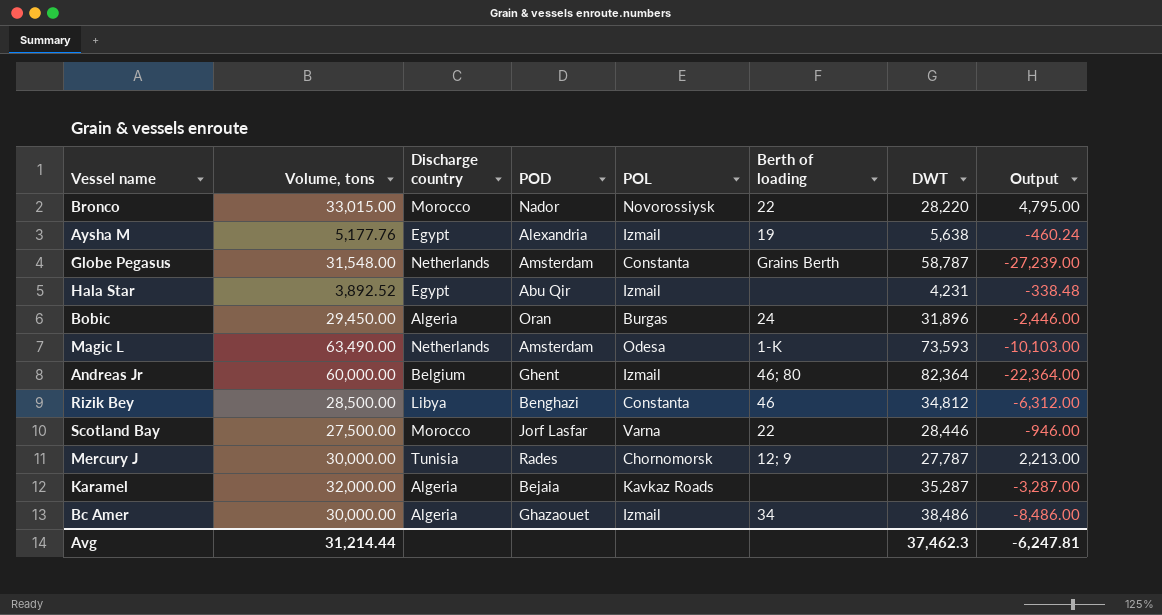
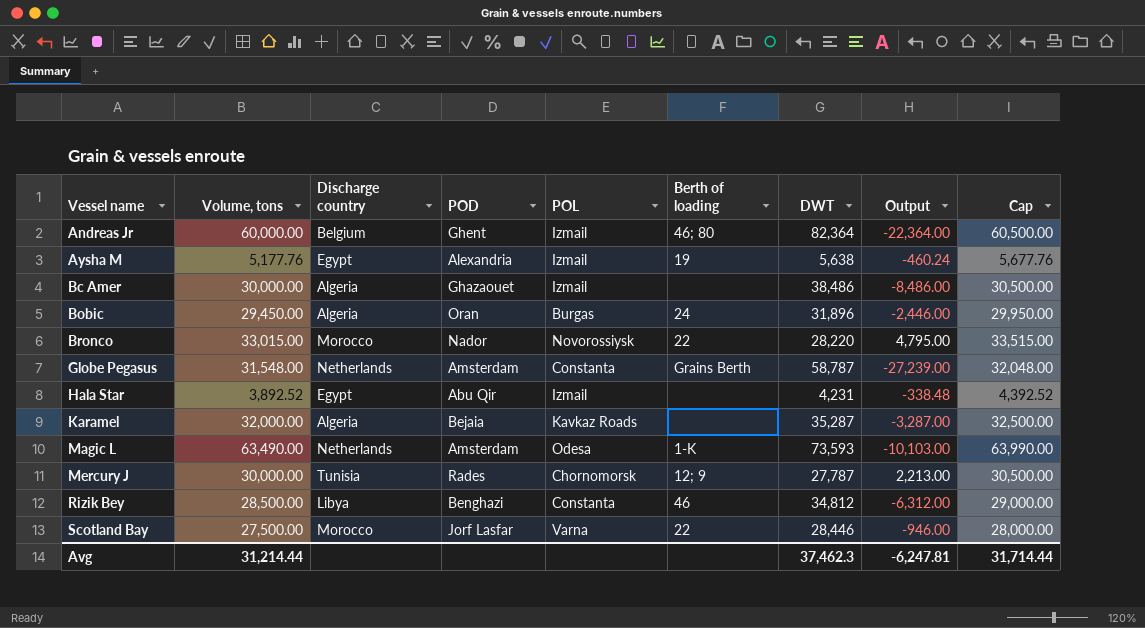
row order: none -> Vessel name ascending
column Cap | formula: none -> [Volume, tons] + 500
Bc Amer | Berth of loading: 34 -> none

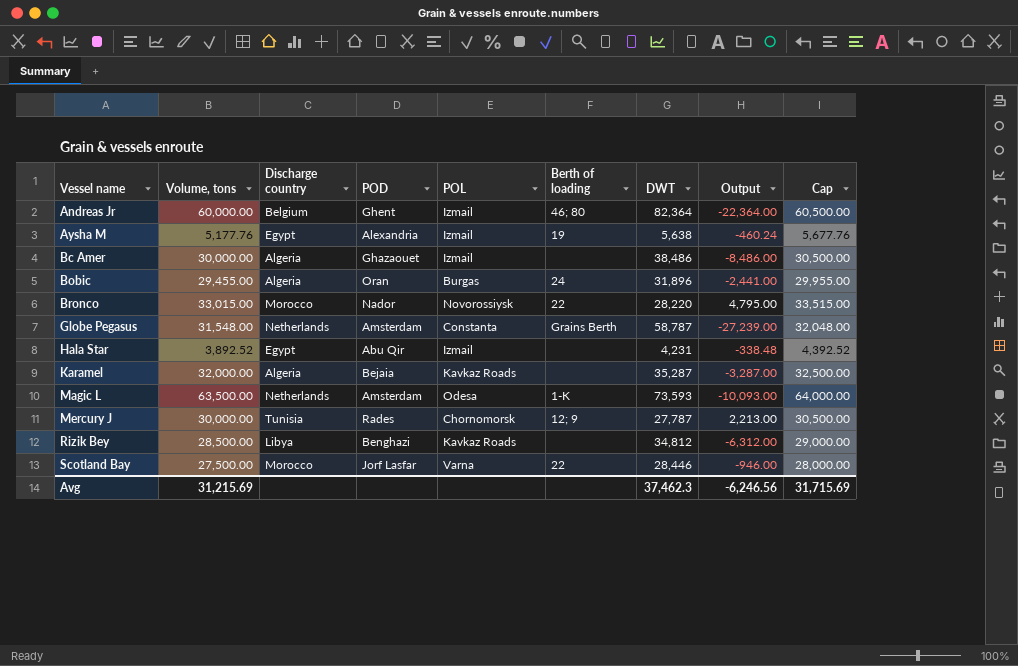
Bobic | Volume, tons: 29,450.00 -> 29,455.00
Bobic | Output: -2,446.00 -> -2,441.00
Bobic | Cap: 29,950.00 -> 29,955.00
Magic L | Volume, tons: 63,490.00 -> 63,500.00
Magic L | Output: -10,103.00 -> -10,093.00
Magic L | Cap: 63,990.00 -> 64,000.00
Rizik Bey | POL: Constanta -> Kavkaz Roads
Rizik Bey | Berth of loading: 46 -> none
Avg | Volume, tons: 31,214.44 -> 31,215.69
Avg | Output: -6,247.81 -> -6,246.56
Avg | Cap: 31,714.44 -> 31,715.69

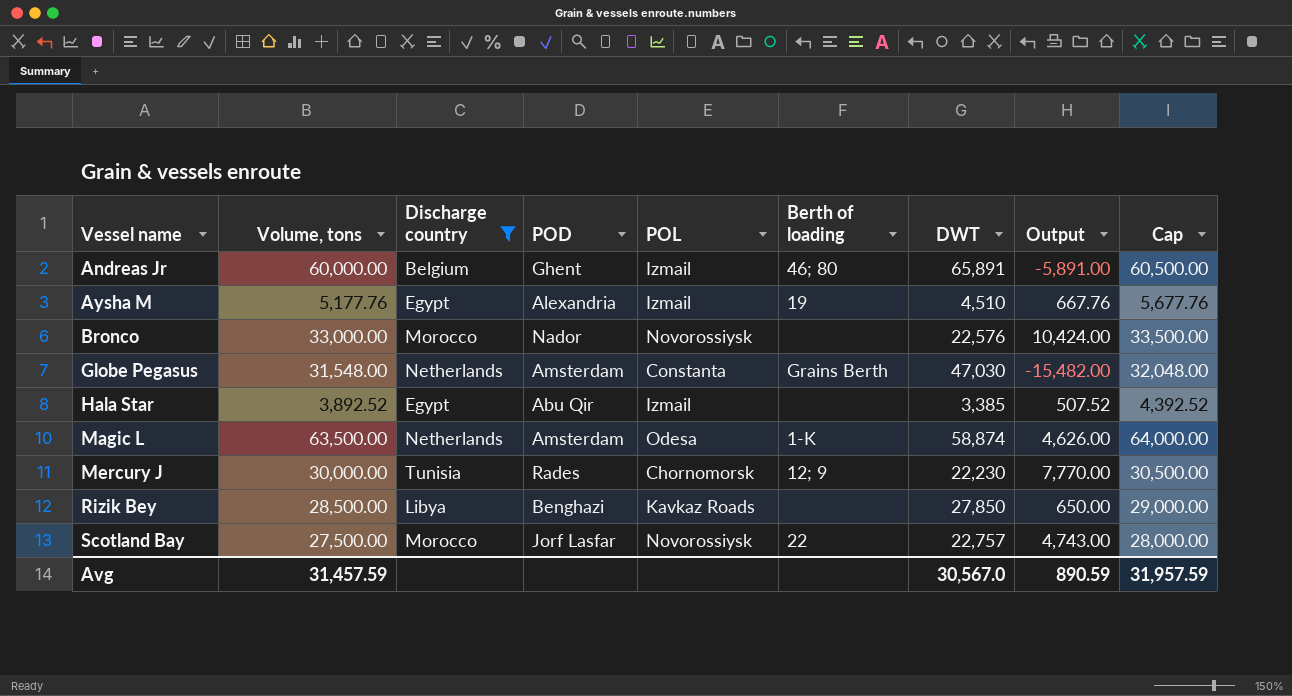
filter: none -> Discharge country != Algeria
Andreas Jr | DWT: 82,364 -> 65,891
Andreas Jr | Output: -22,364.00 -> -5,891.00
Aysha M | DWT: 5,638 -> 4,510
Aysha M | Output: -460.24 -> 667.76
Bronco | Volume, tons: 33,015.00 -> 33,000.00
Bronco | Berth of loading: 22 -> none
Bronco | DWT: 28,220 -> 22,576
Bronco | Output: 4,795.00 -> 10,424.00
Bronco | Cap: 33,515.00 -> 33,500.00
Globe Pegasus | DWT: 58,787 -> 47,030
Globe Pegasus | Output: -27,239.00 -> -15,482.00
Hala Star | DWT: 4,231 -> 3,385
Hala Star | Output: -338.48 -> 507.52
Magic L | DWT: 73,593 -> 58,874
Magic L | Output: -10,093.00 -> 4,626.00
Mercury J | DWT: 27,787 -> 22,230
Mercury J | Output: 2,213.00 -> 7,770.00
Rizik Bey | DWT: 34,812 -> 27,850
Rizik Bey | Output: -6,312.00 -> 650.00
Scotland Bay | POL: Varna -> Novorossiysk
Scotland Bay | DWT: 28,446 -> 22,757
Scotland Bay | Output: -946.00 -> 4,743.00
Avg | Volume, tons: 31,215.69 -> 31,457.59
Avg | DWT: 37,462.3 -> 30,567.0
Avg | Output: -6,246.56 -> 890.59
Avg | Cap: 31,715.69 -> 31,957.59

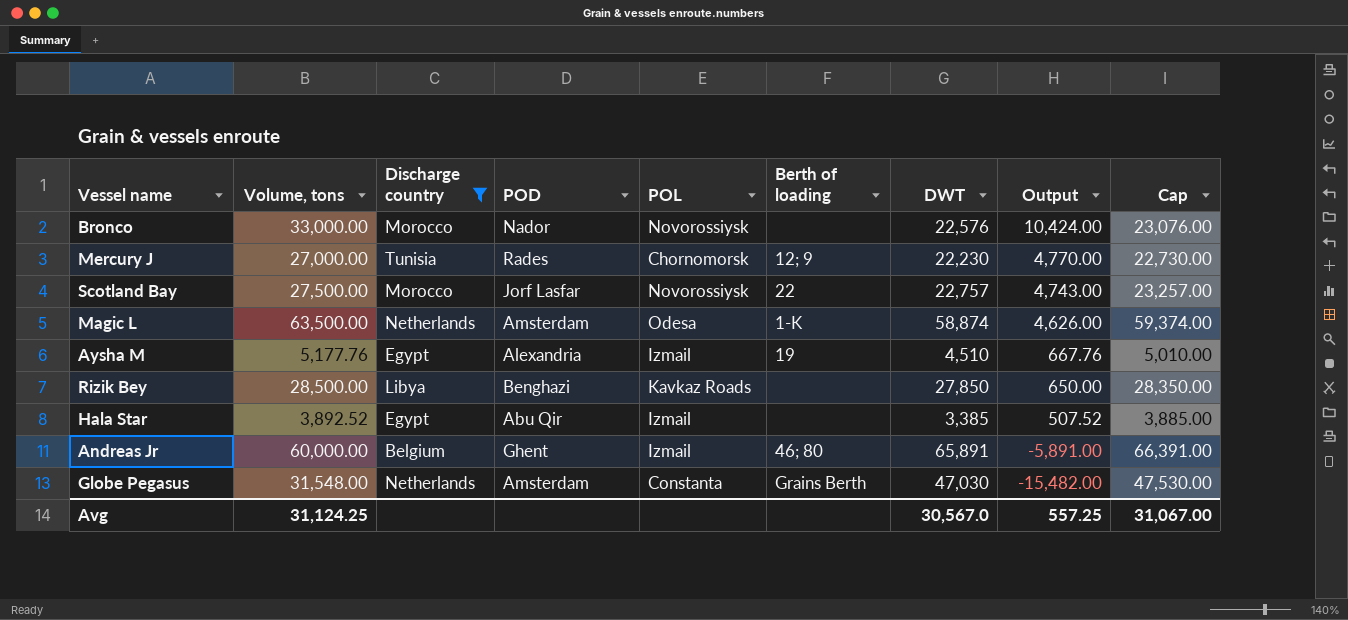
row order: Vessel name ascending -> Output descending
column Cap | formula: [Volume, tons] + 500 -> [DWT] + 500
Mercury J | Volume, tons: 30,000.00 -> 27,000.00
Mercury J | Output: 7,770.00 -> 4,770.00
Avg | Volume, tons: 31,457.59 -> 31,124.25
Avg | Output: 890.59 -> 557.25
Avg | Cap: 31,957.59 -> 31,067.00

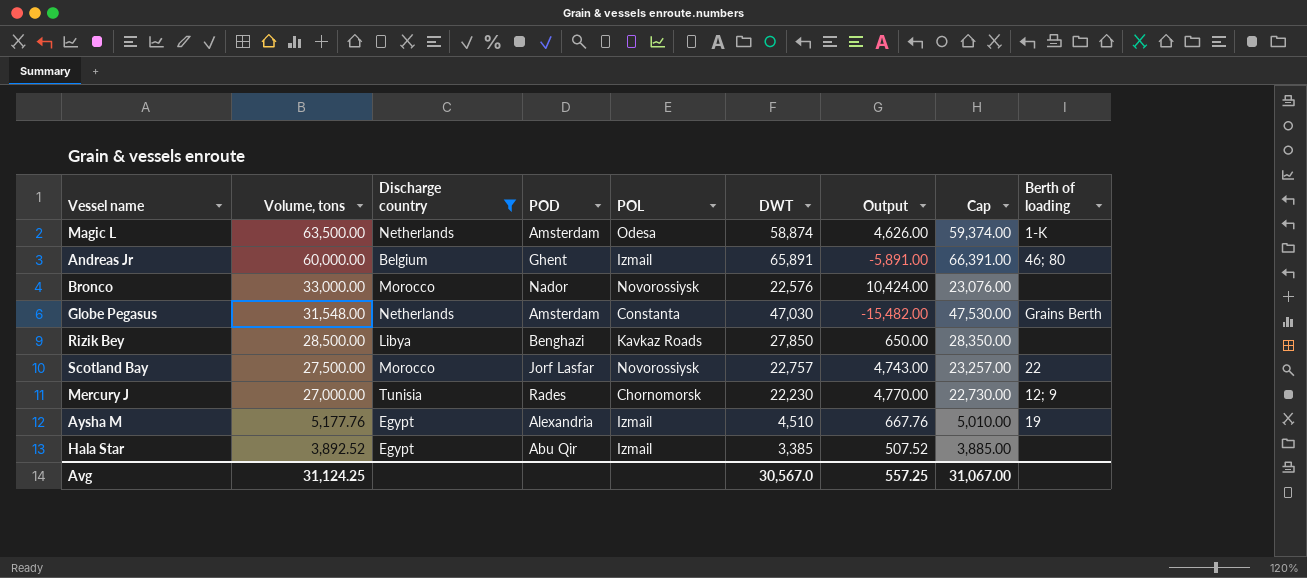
row order: Output descending -> Volume, tons descending
column Berth of loading | position: 6 -> 9

